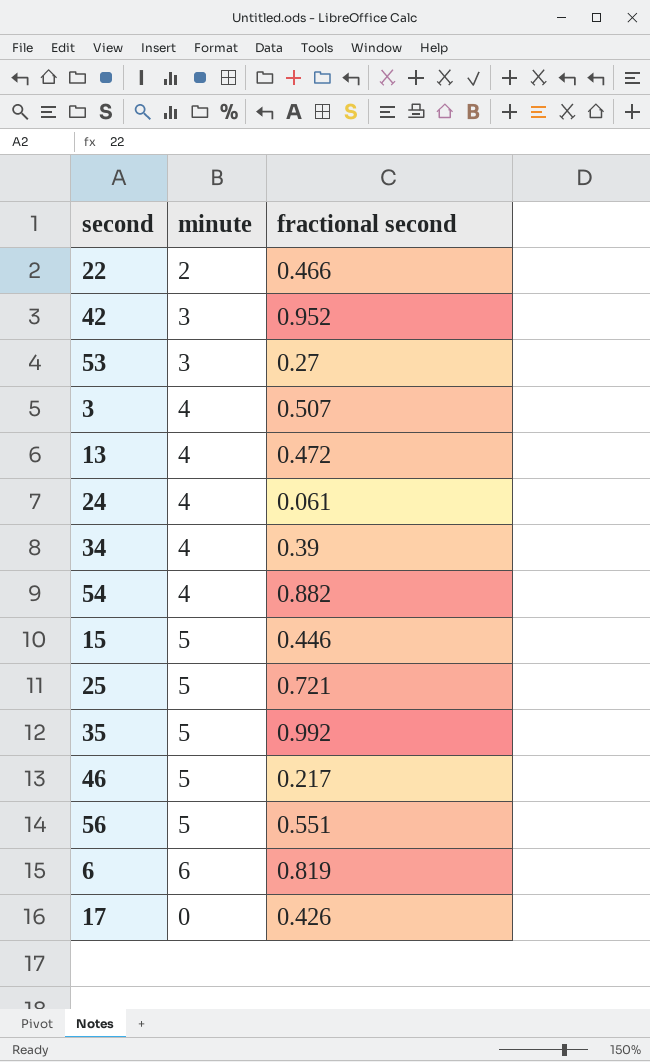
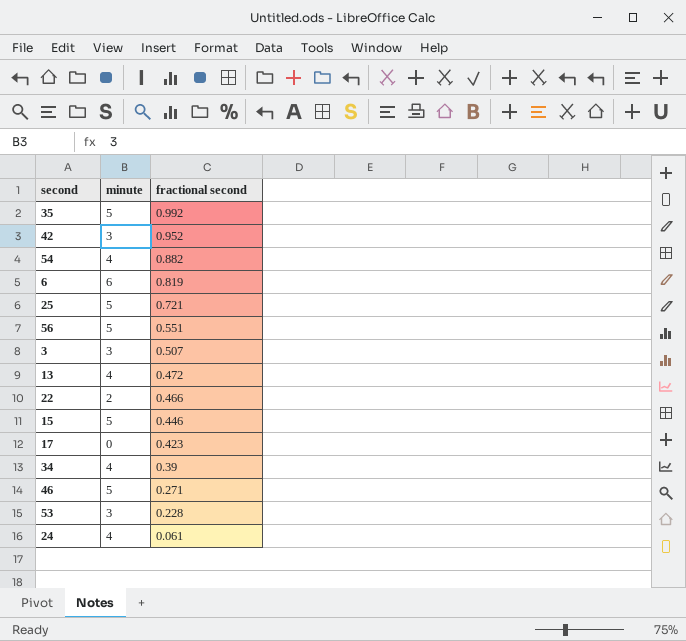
row order: none -> fractional second descending
3 | minute: 4 -> 3
17 | fractional second: 0.426 -> 0.423
46 | fractional second: 0.217 -> 0.271
53 | fractional second: 0.27 -> 0.228

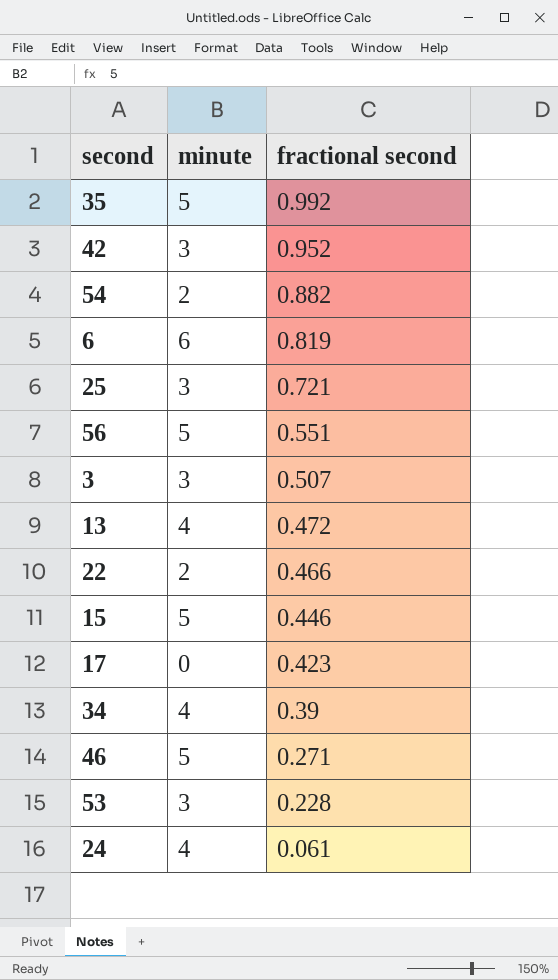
54 | minute: 4 -> 2
25 | minute: 5 -> 3

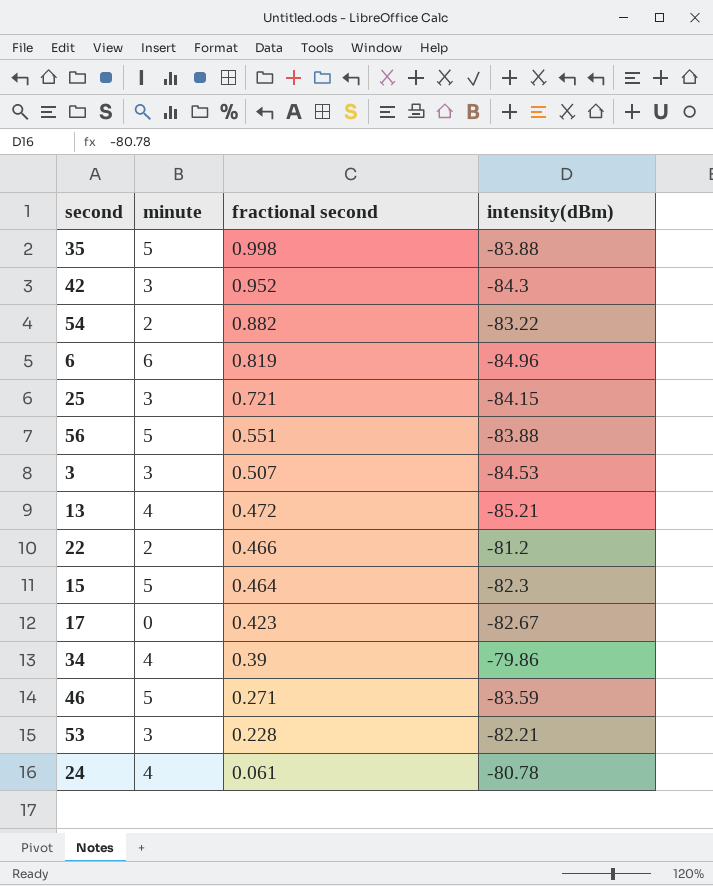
column intensity(dBm) | position: none -> 4
35 | fractional second: 0.992 -> 0.998
15 | fractional second: 0.446 -> 0.464

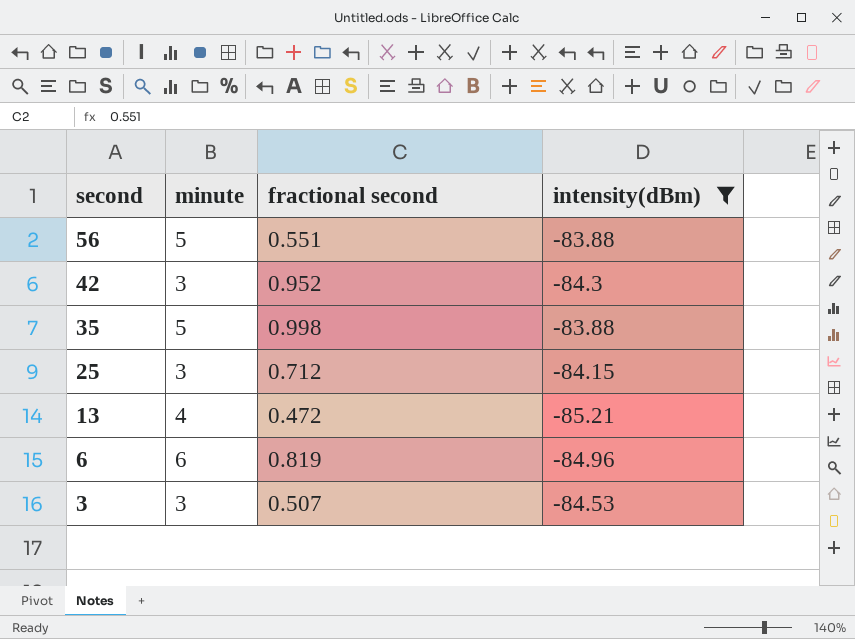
filter: none -> intensity(dBm) <= -83.88
row order: fractional second descending -> second descending
25 | fractional second: 0.721 -> 0.712

